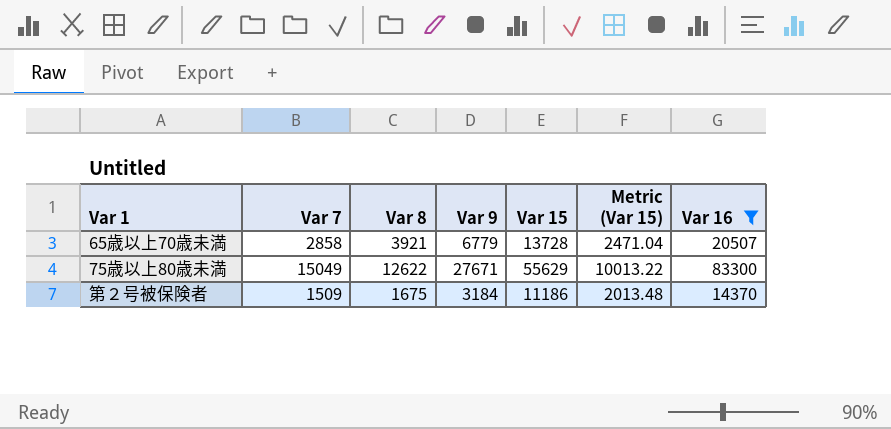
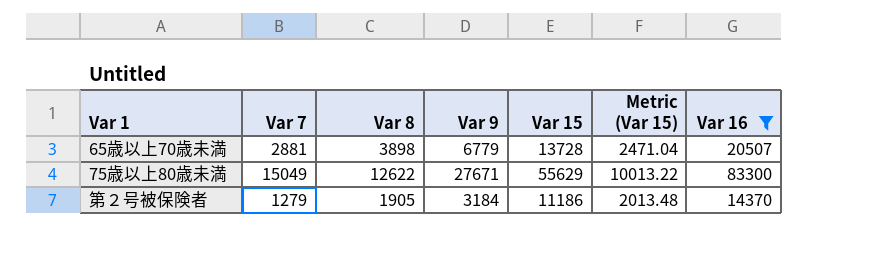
65歳以上70歳未満 | Var 7: 2858 -> 2881
65歳以上70歳未満 | Var 8: 3921 -> 3898
第２号被保険者 | Var 7: 1509 -> 1279
第２号被保険者 | Var 8: 1675 -> 1905

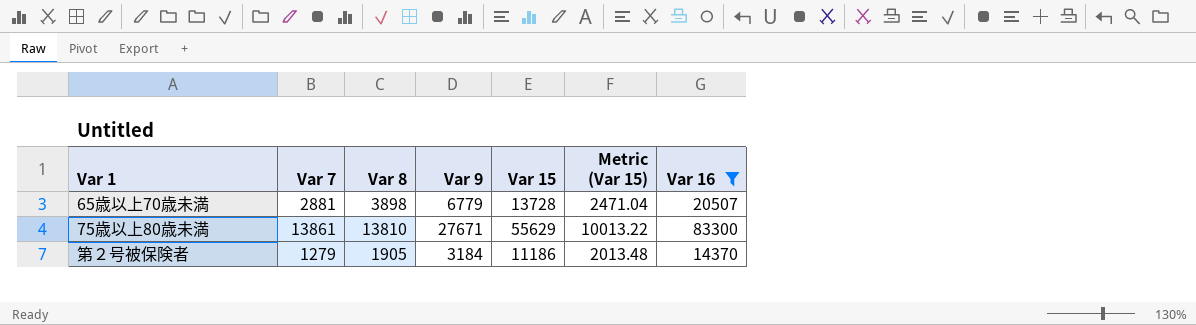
75歳以上80歳未満 | Var 7: 15049 -> 13861
75歳以上80歳未満 | Var 8: 12622 -> 13810

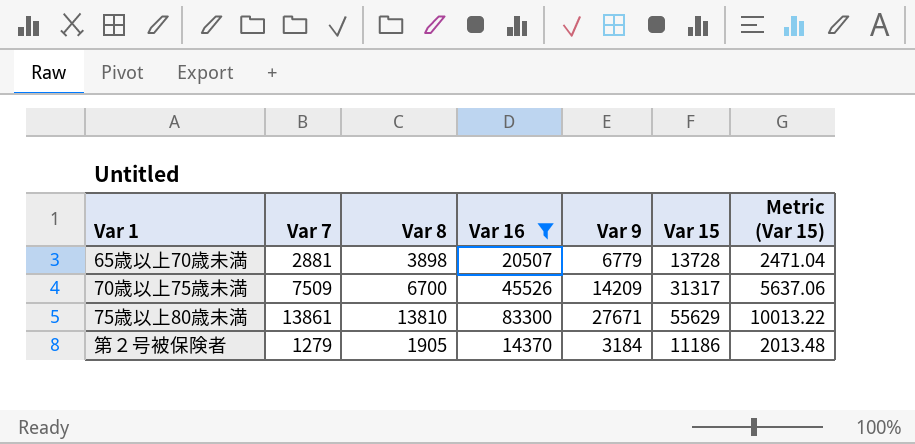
column Var 16 | position: 7 -> 4
row 70歳以上75歳未満: none -> 7509 | 6700 | 45526 | 14209 | 31317 | 5637.06

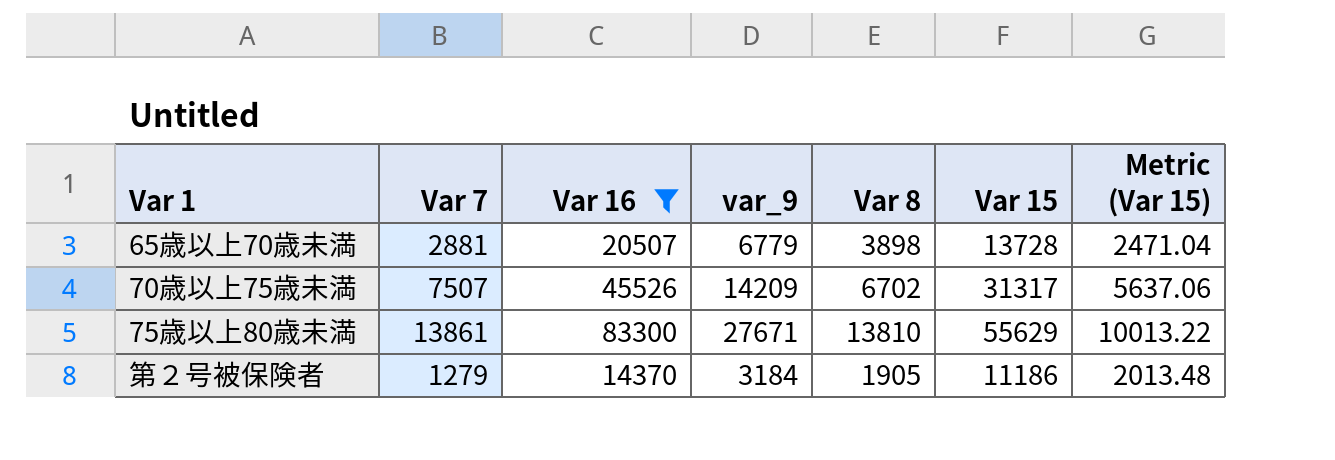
column name: Var 9 -> var_9
column Var 8 | position: 3 -> 5
70歳以上75歳未満 | Var 7: 7509 -> 7507
70歳以上75歳未満 | Var 8: 6700 -> 6702

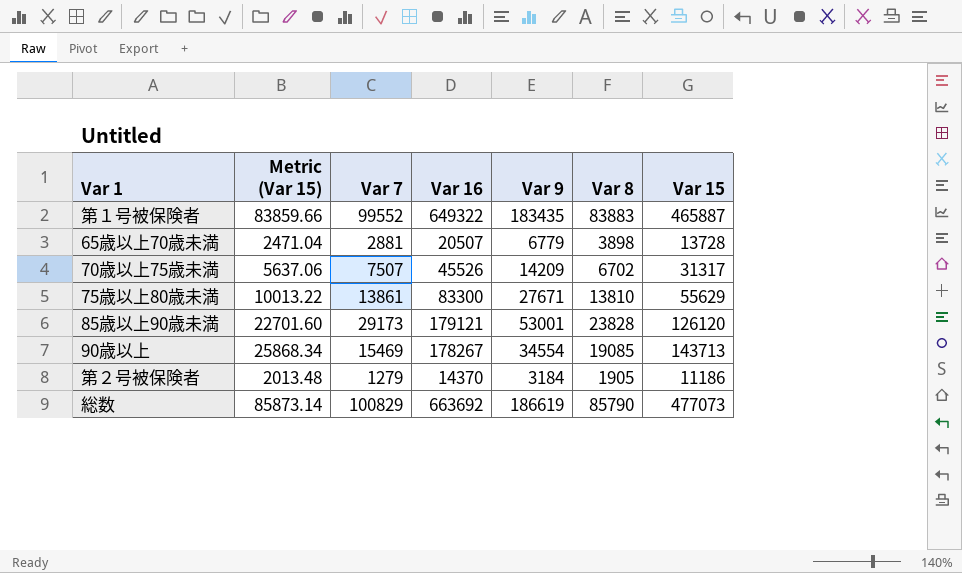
filter: Var 16 <= 83300 -> none
column Metric (Var 15) | position: 7 -> 2
column name: var_9 -> Var 9

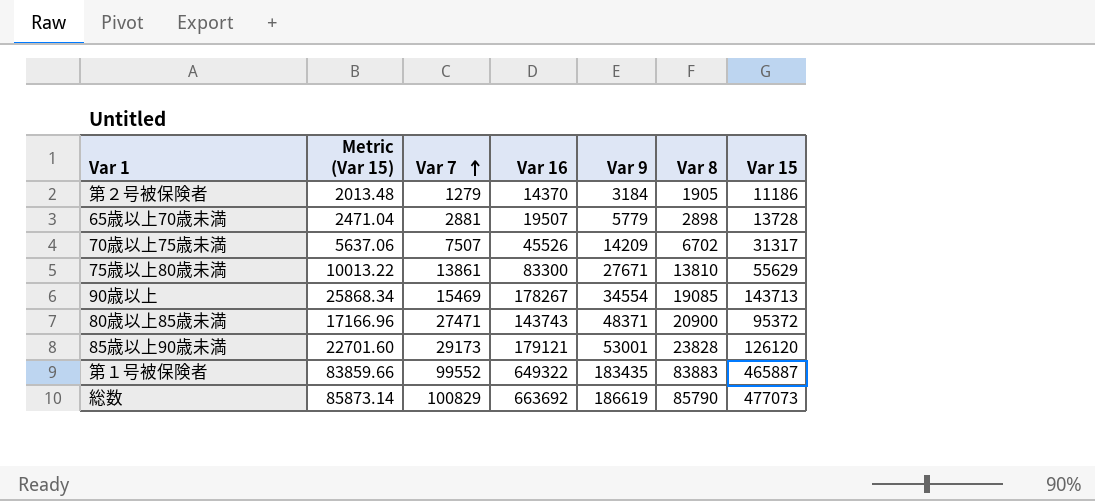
row order: none -> Var 7 ascending
65歳以上70歳未満 | Var 16: 20507 -> 19507
65歳以上70歳未満 | Var 9: 6779 -> 5779
65歳以上70歳未満 | Var 8: 3898 -> 2898
row 80歳以上85歳未満: none -> 17166.96 | 27471 | 143743 | 48371 | 20900 | 95372

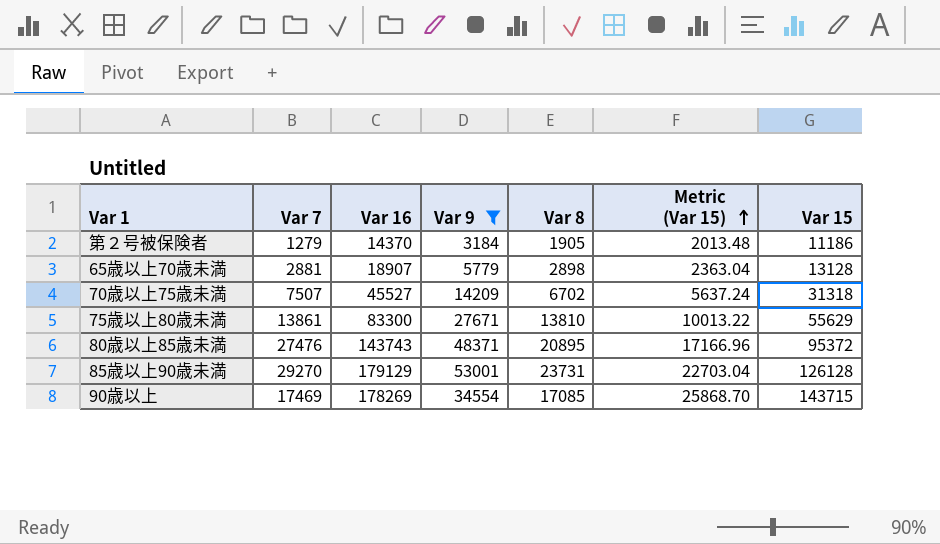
filter: none -> Var 9 <= 53001
row order: Var 7 ascending -> Metric (Var 15) ascending
column Metric (Var 15) | position: 2 -> 6
65歳以上70歳未満 | Var 16: 19507 -> 18907
65歳以上70歳未満 | Metric (Var 15): 2471.04 -> 2363.04
65歳以上70歳未満 | Var 15: 13728 -> 13128
70歳以上75歳未満 | Var 16: 45526 -> 45527
70歳以上75歳未満 | Metric (Var 15): 5637.06 -> 5637.24
70歳以上75歳未満 | Var 15: 31317 -> 31318
80歳以上85歳未満 | Var 7: 27471 -> 27476
80歳以上85歳未満 | Var 8: 20900 -> 20895
85歳以上90歳未満 | Var 7: 29173 -> 29270
85歳以上90歳未満 | Var 16: 179121 -> 179129
85歳以上90歳未満 | Var 8: 23828 -> 23731
85歳以上90歳未満 | Metric (Var 15): 22701.60 -> 22703.04
85歳以上90歳未満 | Var 15: 126120 -> 126128
90歳以上 | Var 7: 15469 -> 17469
90歳以上 | Var 16: 178267 -> 178269
90歳以上 | Var 8: 19085 -> 17085
90歳以上 | Metric (Var 15): 25868.34 -> 25868.70
90歳以上 | Var 15: 143713 -> 143715

